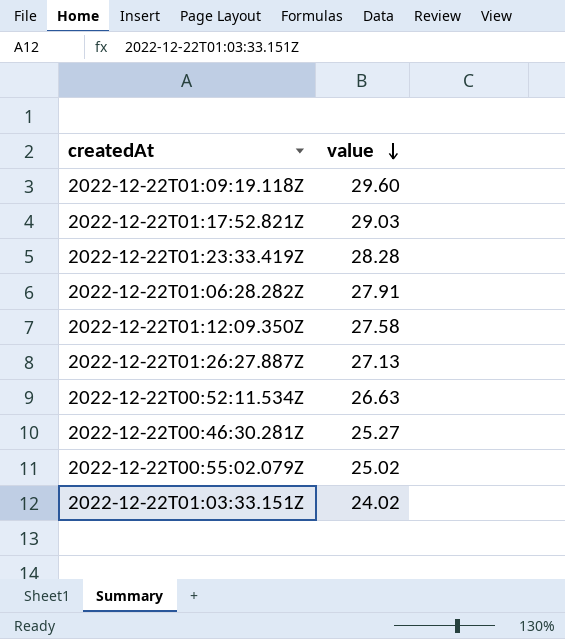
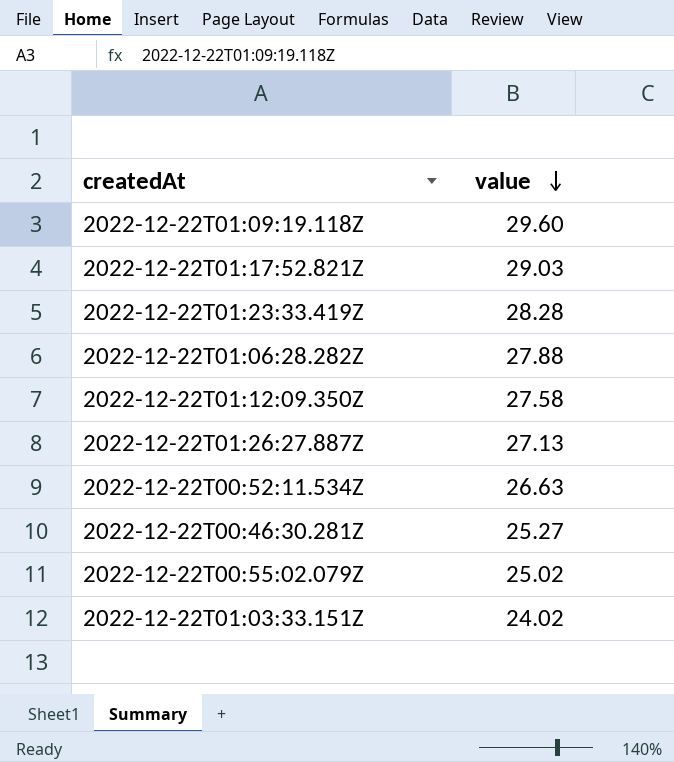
2022-12-22T01:06:28.282Z | value: 27.91 -> 27.88

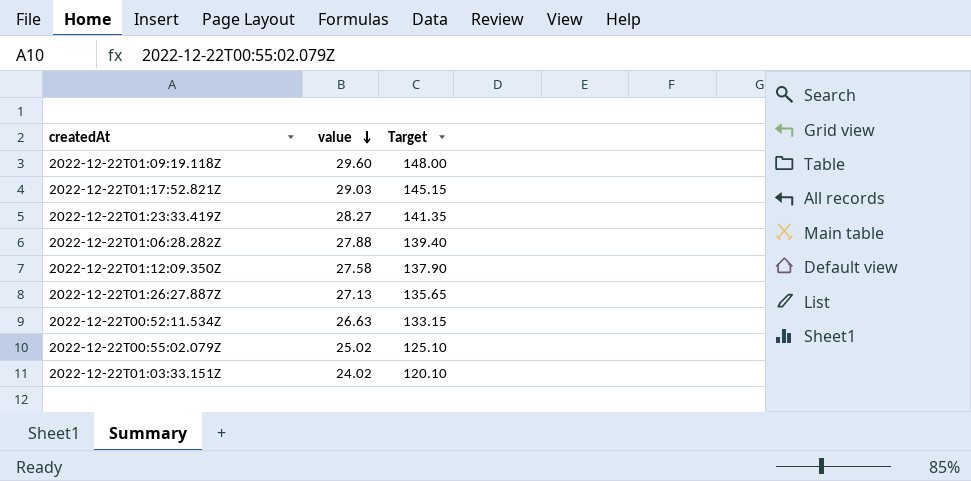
column Target | formula: none -> [value] * 5
row 2022-12-22T00:46:30.281Z: 25.27 -> none
2022-12-22T01:23:33.419Z | value: 28.28 -> 28.27

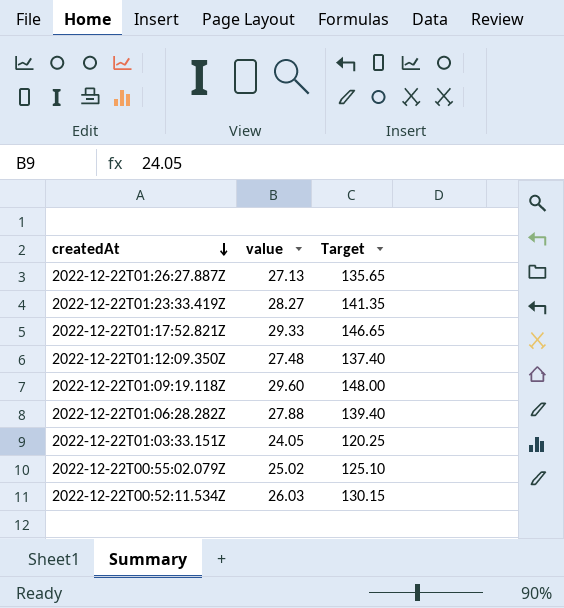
row order: value descending -> createdAt descending
2022-12-22T01:17:52.821Z | value: 29.03 -> 29.33
2022-12-22T01:17:52.821Z | Target: 145.15 -> 146.65
2022-12-22T01:12:09.350Z | value: 27.58 -> 27.48
2022-12-22T01:12:09.350Z | Target: 137.90 -> 137.40
2022-12-22T01:03:33.151Z | value: 24.02 -> 24.05
2022-12-22T01:03:33.151Z | Target: 120.10 -> 120.25
2022-12-22T00:52:11.534Z | value: 26.63 -> 26.03
2022-12-22T00:52:11.534Z | Target: 133.15 -> 130.15

